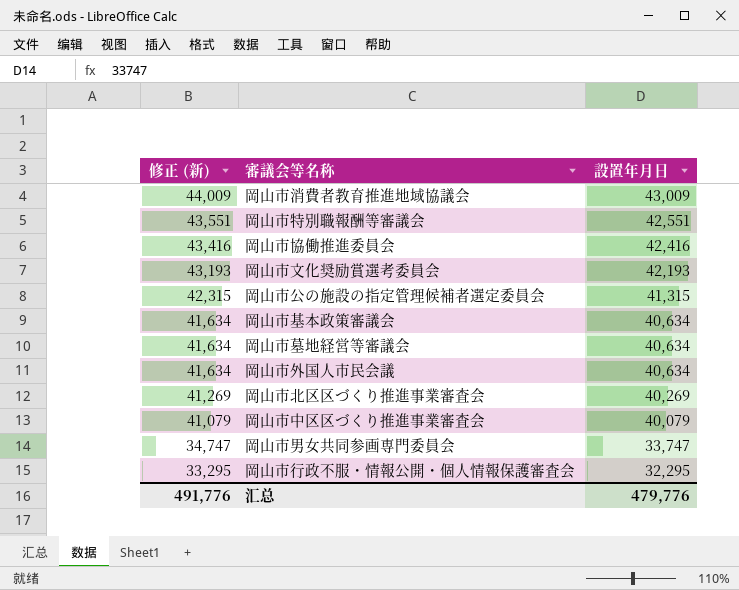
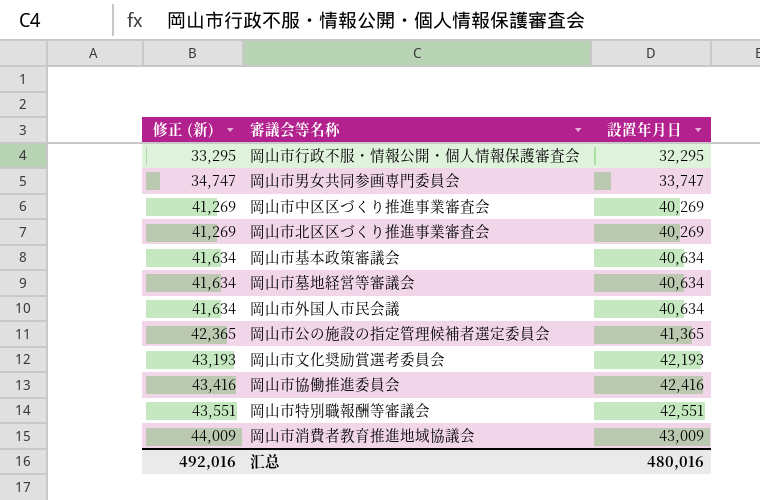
row order: 修正 (新) descending -> 修正 (新) ascending
岡山市中区区づくり推進事業審査会 | 修正 (新): 41,079 -> 41,269
岡山市中区区づくり推進事業審査会 | 設置年月日: 40,079 -> 40,269
岡山市公の施設の指定管理候補者選定委員会 | 修正 (新): 42,315 -> 42,365
岡山市公の施設の指定管理候補者選定委員会 | 設置年月日: 41,315 -> 41,365
汇总 | 修正 (新): 491,776 -> 492,016
汇总 | 設置年月日: 479,776 -> 480,016

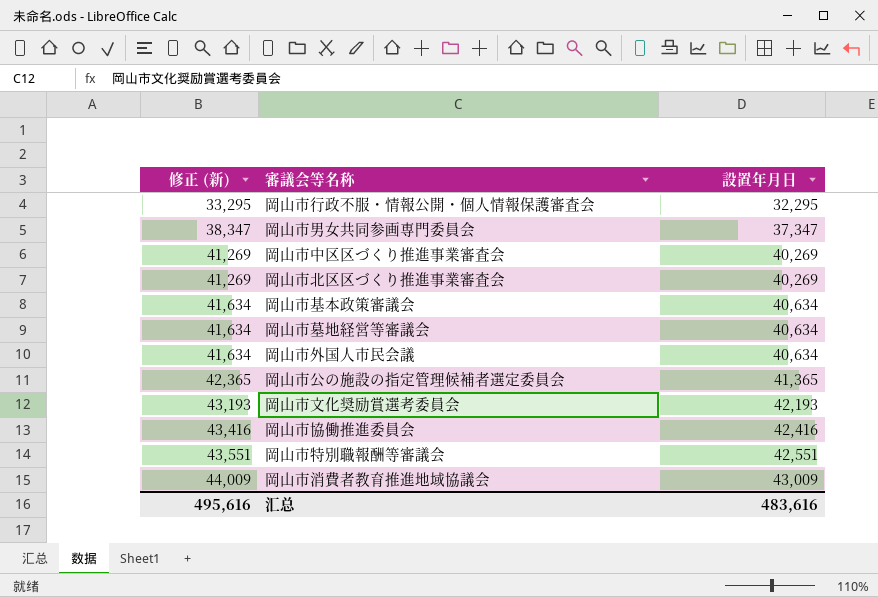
岡山市男女共同参画専門委員会 | 修正 (新): 34,747 -> 38,347
岡山市男女共同参画専門委員会 | 設置年月日: 33,747 -> 37,347
汇总 | 修正 (新): 492,016 -> 495,616
汇总 | 設置年月日: 480,016 -> 483,616

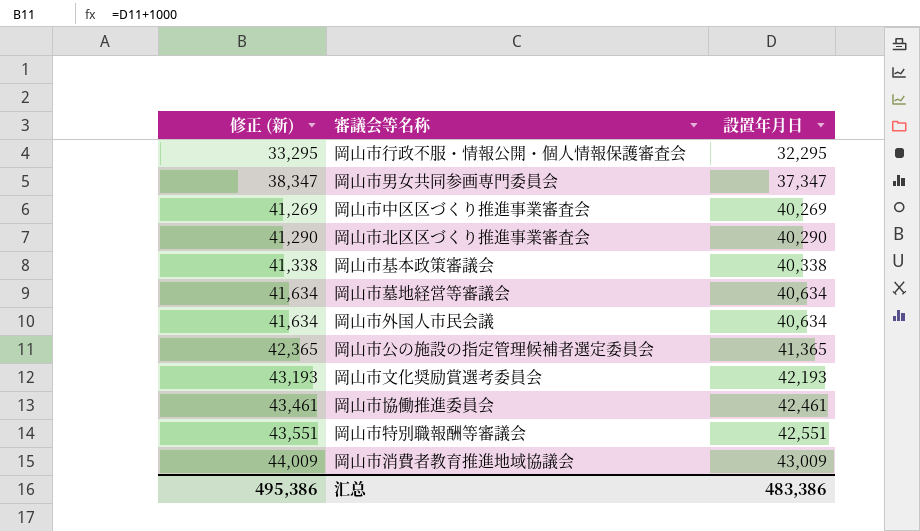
岡山市北区区づくり推進事業審査会 | 修正 (新): 41,269 -> 41,290
岡山市北区区づくり推進事業審査会 | 設置年月日: 40,269 -> 40,290
岡山市基本政策審議会 | 修正 (新): 41,634 -> 41,338
岡山市基本政策審議会 | 設置年月日: 40,634 -> 40,338
岡山市協働推進委員会 | 修正 (新): 43,416 -> 43,461
岡山市協働推進委員会 | 設置年月日: 42,416 -> 42,461
汇总 | 修正 (新): 495,616 -> 495,386
汇总 | 設置年月日: 483,616 -> 483,386

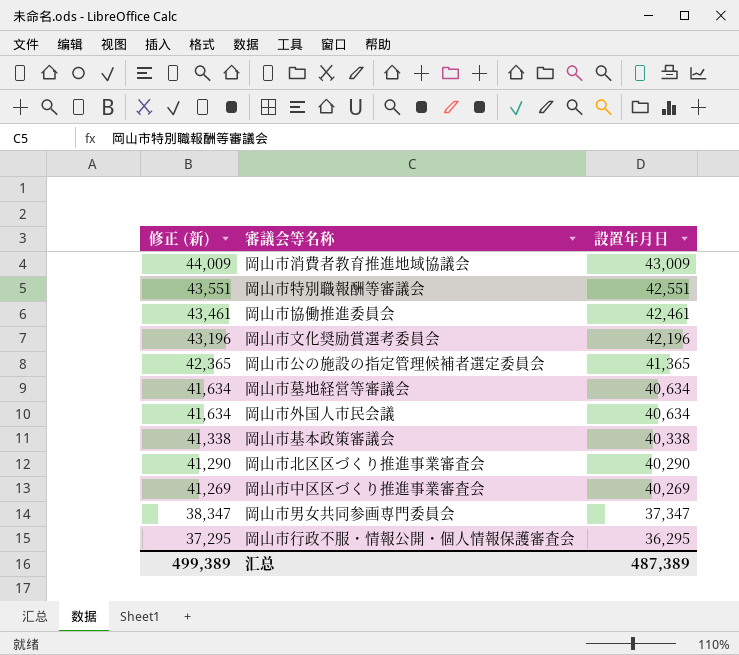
row order: 修正 (新) ascending -> 修正 (新) descending
岡山市文化奨励賞選考委員会 | 修正 (新): 43,193 -> 43,196
岡山市文化奨励賞選考委員会 | 設置年月日: 42,193 -> 42,196
岡山市行政不服・情報公開・個人情報保護審査会 | 修正 (新): 33,295 -> 37,295
岡山市行政不服・情報公開・個人情報保護審査会 | 設置年月日: 32,295 -> 36,295
汇总 | 修正 (新): 495,386 -> 499,389
汇总 | 設置年月日: 483,386 -> 487,389

